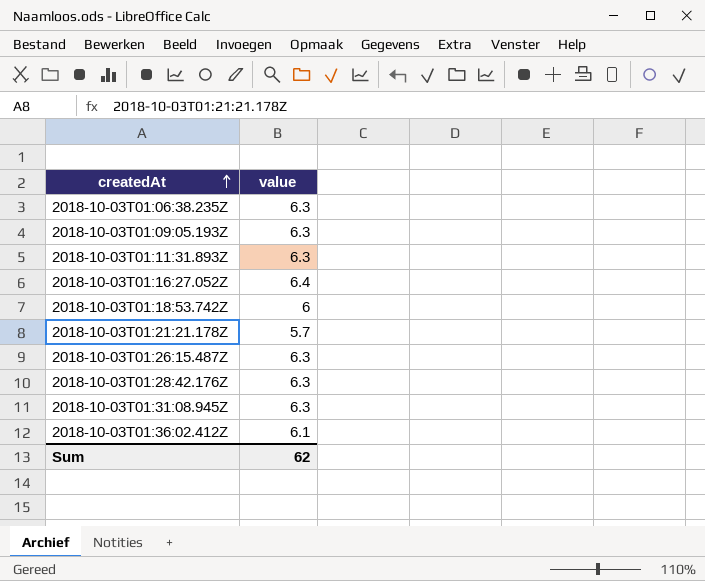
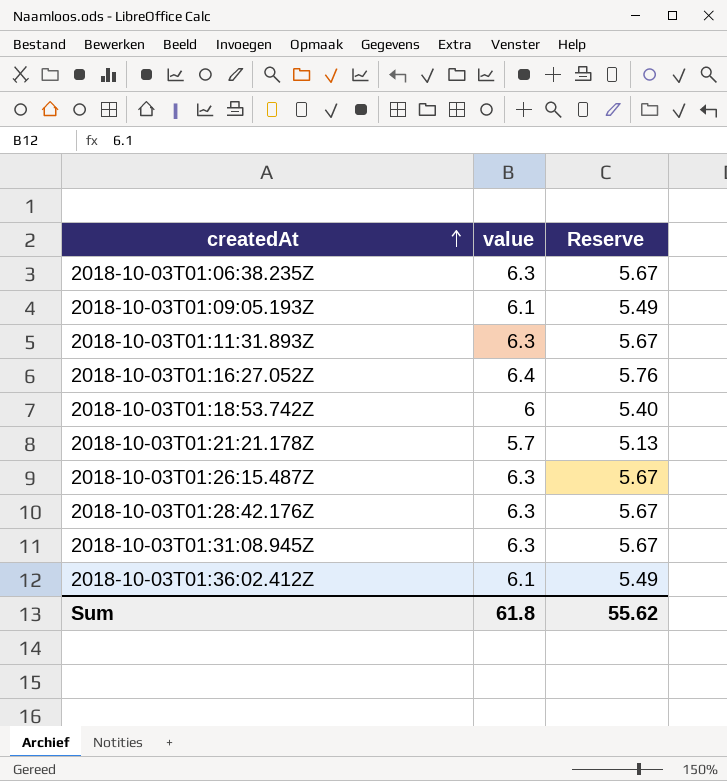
column Reserve | formula: none -> [value] * 0.9
2018-10-03T01:09:05.193Z | value: 6.3 -> 6.1
Sum | value: 62 -> 61.8

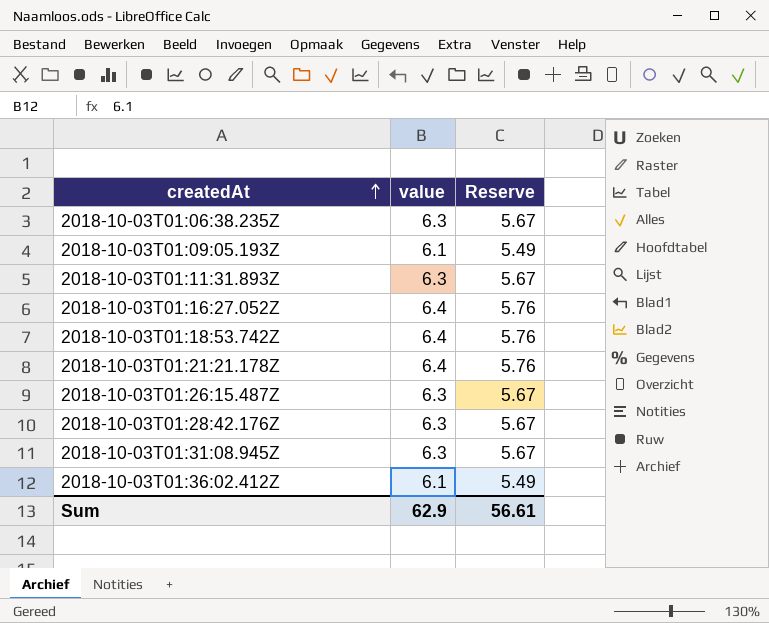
2018-10-03T01:18:53.742Z | value: 6 -> 6.4
2018-10-03T01:18:53.742Z | Reserve: 5.40 -> 5.76
2018-10-03T01:21:21.178Z | value: 5.7 -> 6.4
2018-10-03T01:21:21.178Z | Reserve: 5.13 -> 5.76
Sum | value: 61.8 -> 62.9
Sum | Reserve: 55.62 -> 56.61

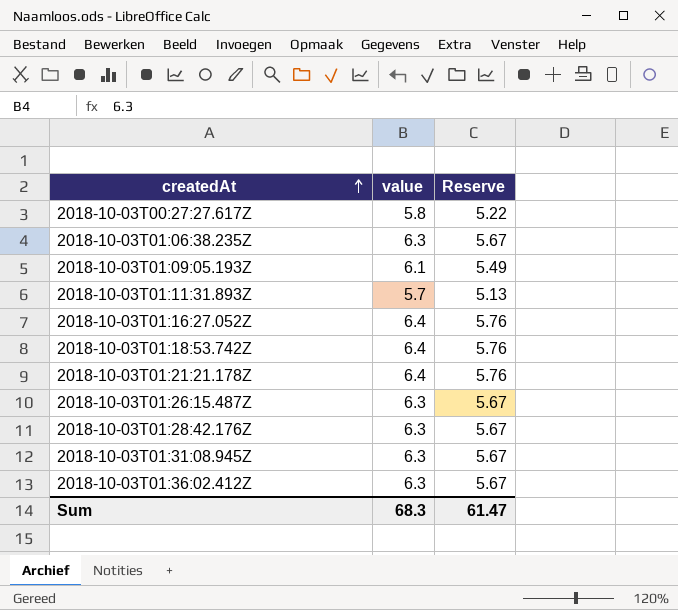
row 2018-10-03T00:27:27.617Z: none -> 5.8 | 5.22
2018-10-03T01:11:31.893Z | value: 6.3 -> 5.7
2018-10-03T01:11:31.893Z | Reserve: 5.67 -> 5.13
2018-10-03T01:36:02.412Z | value: 6.1 -> 6.3
2018-10-03T01:36:02.412Z | Reserve: 5.49 -> 5.67
Sum | value: 62.9 -> 68.3
Sum | Reserve: 56.61 -> 61.47

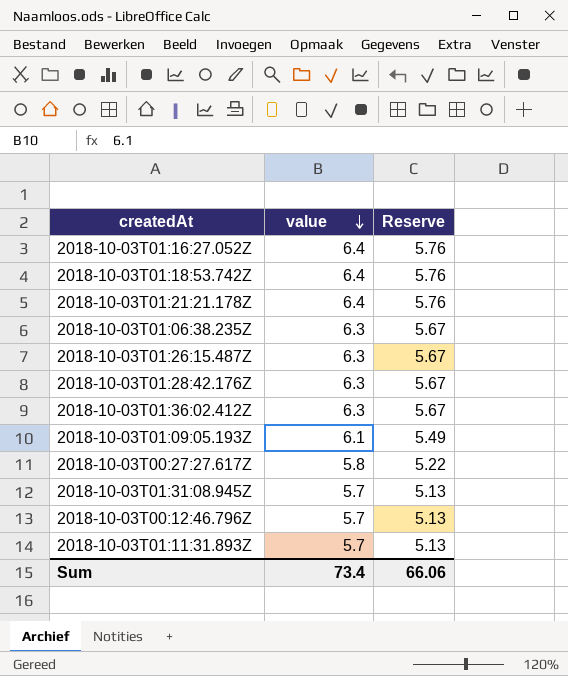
row order: createdAt ascending -> value descending
2018-10-03T01:31:08.945Z | value: 6.3 -> 5.7
2018-10-03T01:31:08.945Z | Reserve: 5.67 -> 5.13
row 2018-10-03T00:12:46.796Z: none -> 5.7 | 5.13
Sum | value: 68.3 -> 73.4
Sum | Reserve: 61.47 -> 66.06

